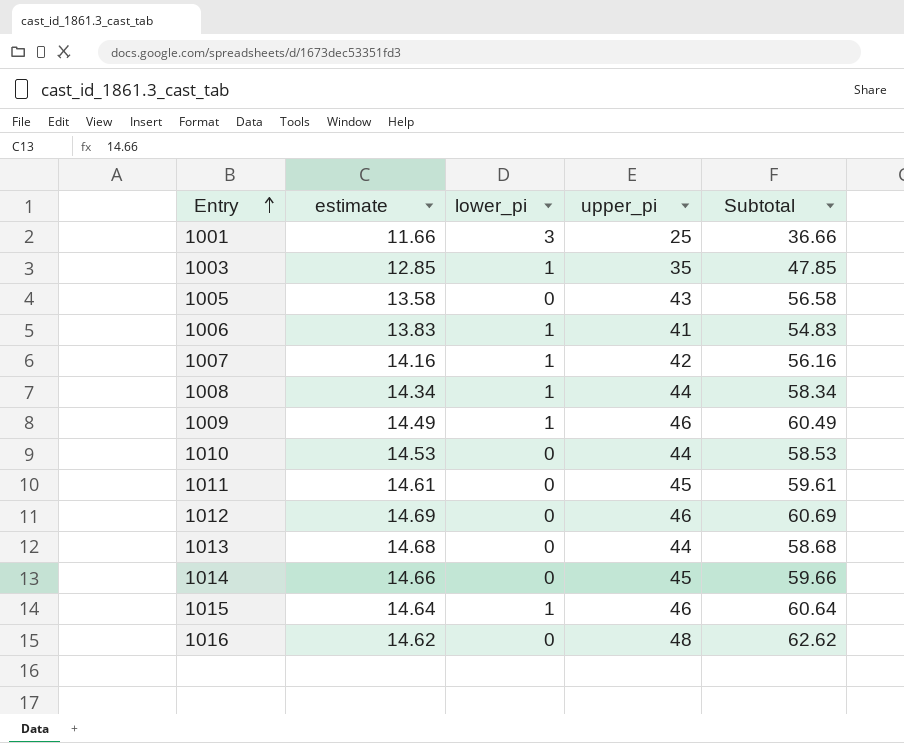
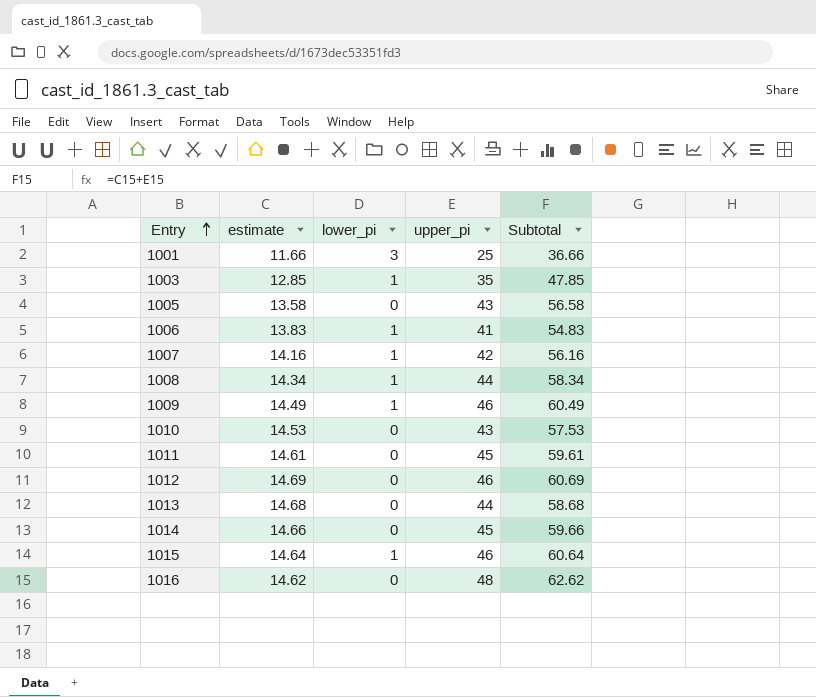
1010 | upper_pi: 44 -> 43
1010 | Subtotal: 58.53 -> 57.53

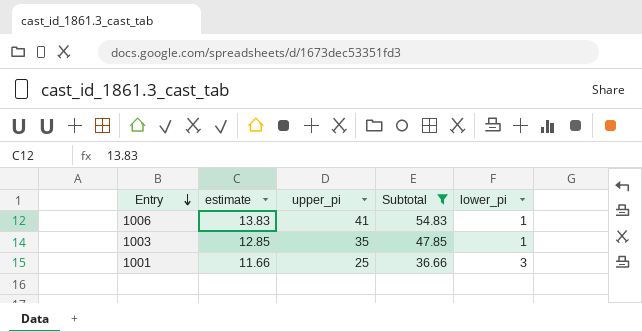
filter: none -> Subtotal <= 54.83
row order: Entry ascending -> Entry descending
column lower_pi | position: 3 -> 5

